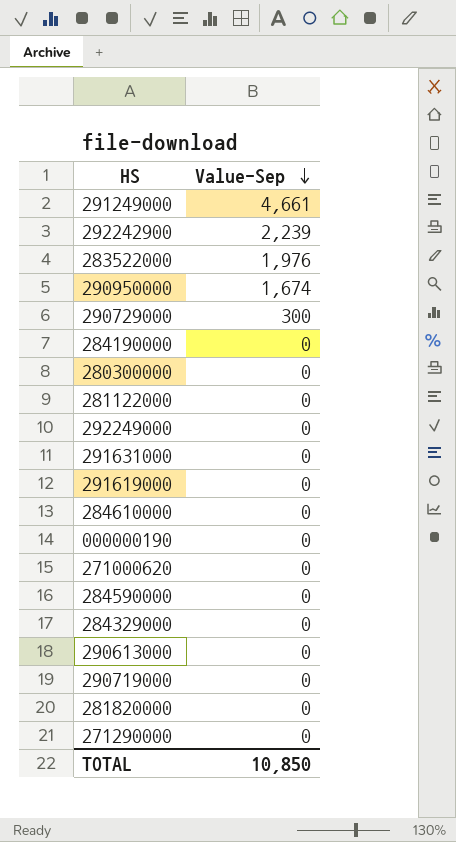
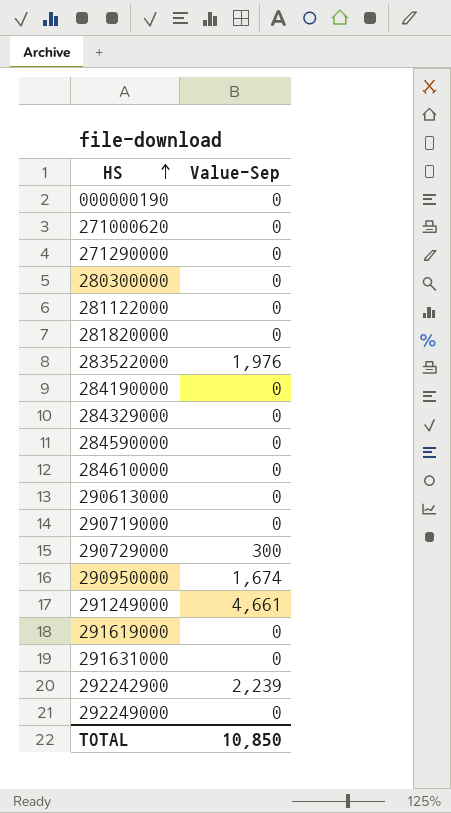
row order: Value-Sep descending -> HS ascending

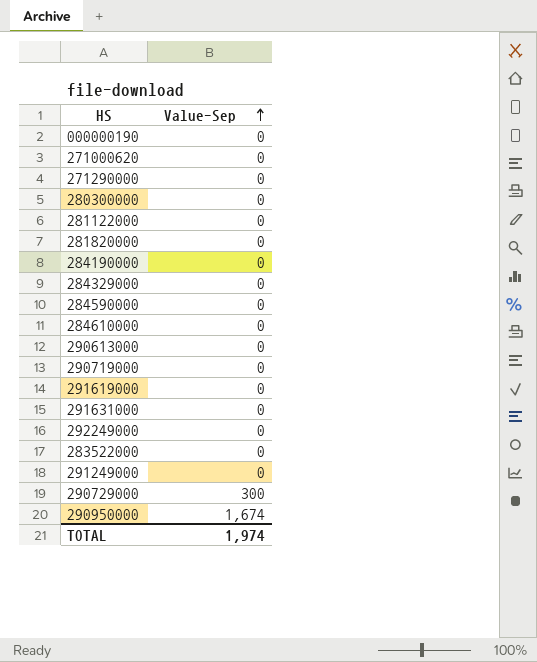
row order: HS ascending -> Value-Sep ascending
row 292242900: 2,239 -> none
283522000 | Value-Sep: 1,976 -> 0
291249000 | Value-Sep: 4,661 -> 0
TOTAL | Value-Sep: 10,850 -> 1,974

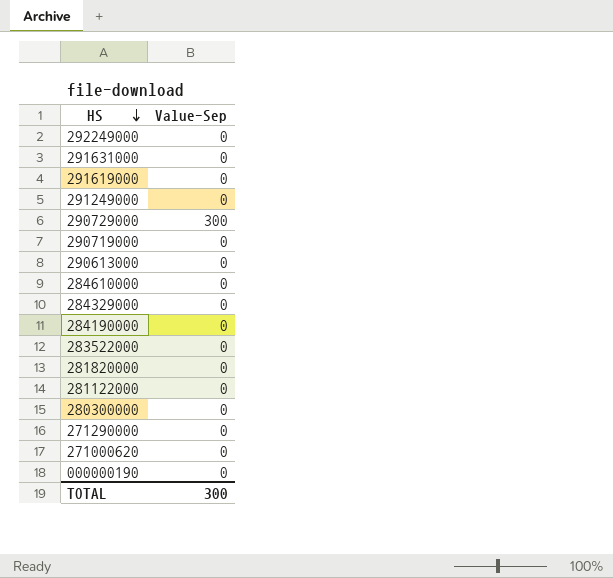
row order: Value-Sep ascending -> HS descending
row 284590000: 0 -> none
row 290950000: 1,674 -> none
TOTAL | Value-Sep: 1,974 -> 300

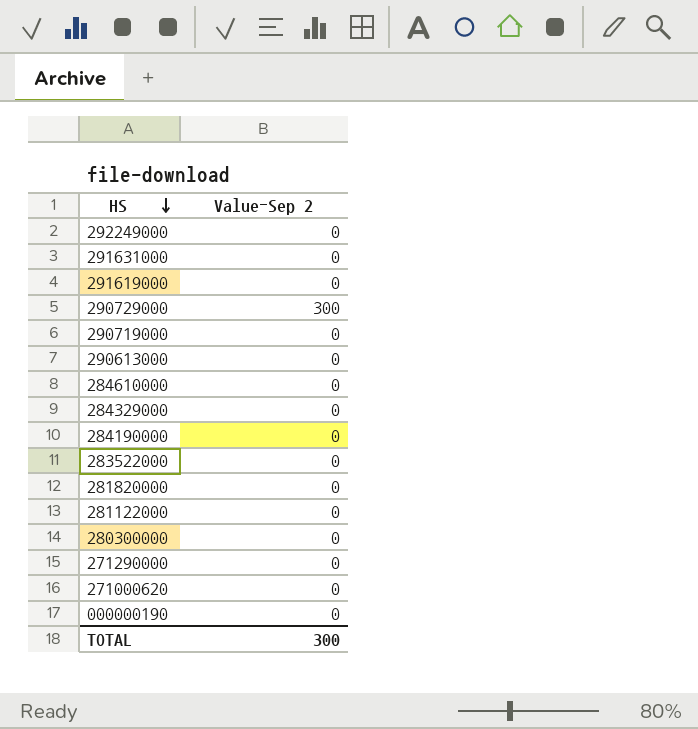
column name: Value-Sep -> Value-Sep 2
row 291249000: 0 -> none

